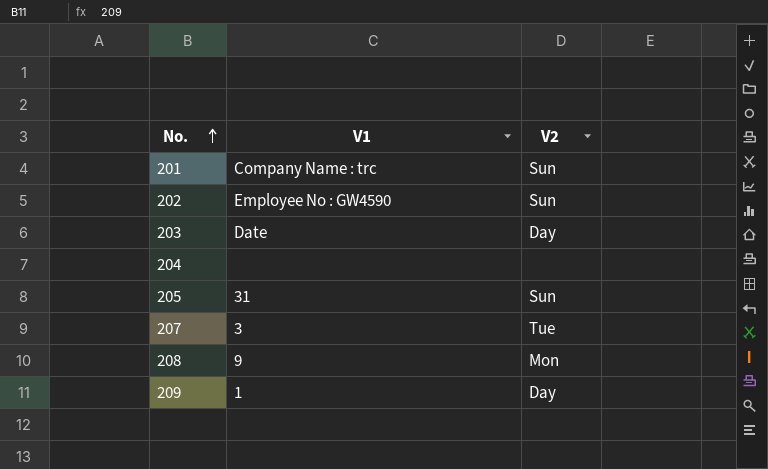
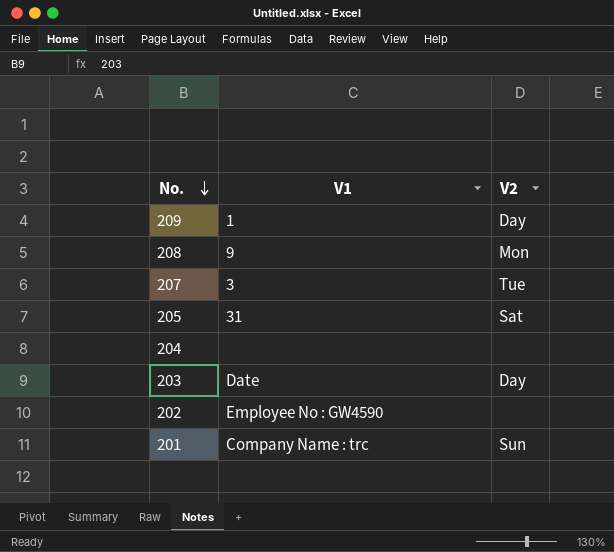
row order: No. ascending -> No. descending
205 | V2: Sun -> Sat
202 | V2: Sun -> none

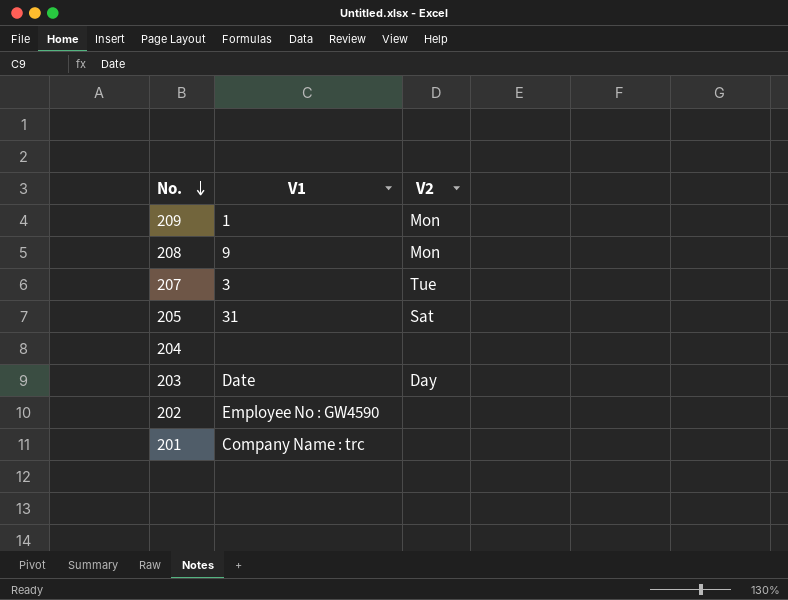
209 | V2: Day -> Mon
201 | V2: Sun -> none

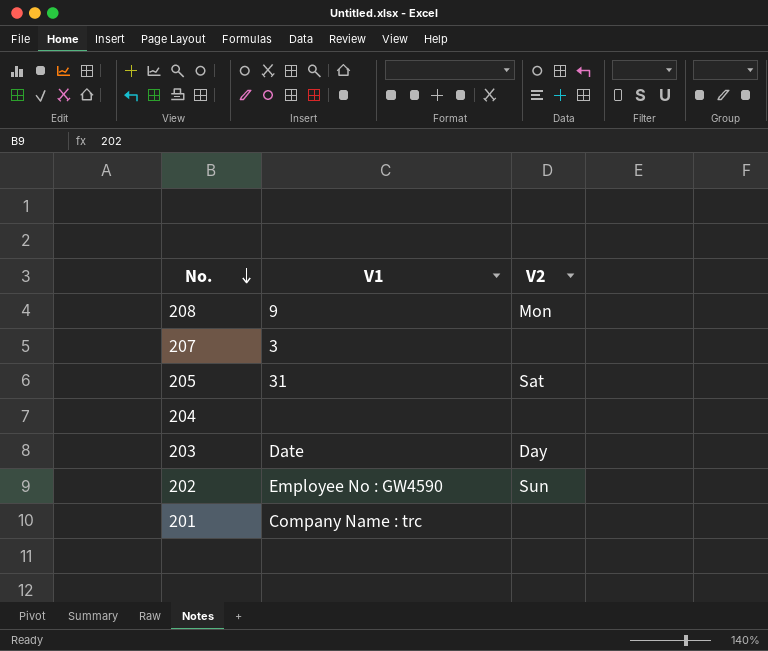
row 209: 1 | Mon -> none
207 | V2: Tue -> none
202 | V2: none -> Sun

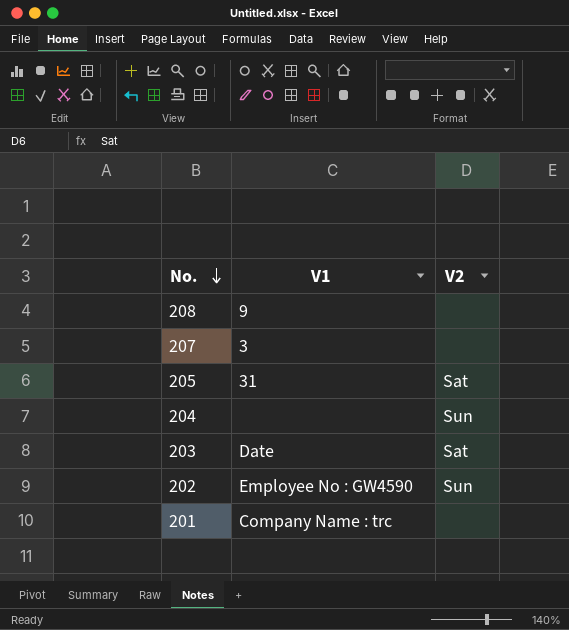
208 | V2: Mon -> none
204 | V2: none -> Sun
203 | V2: Day -> Sat

